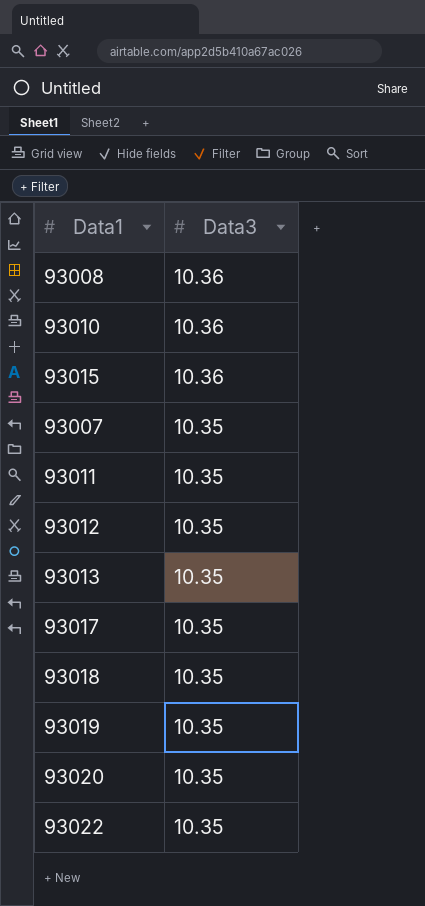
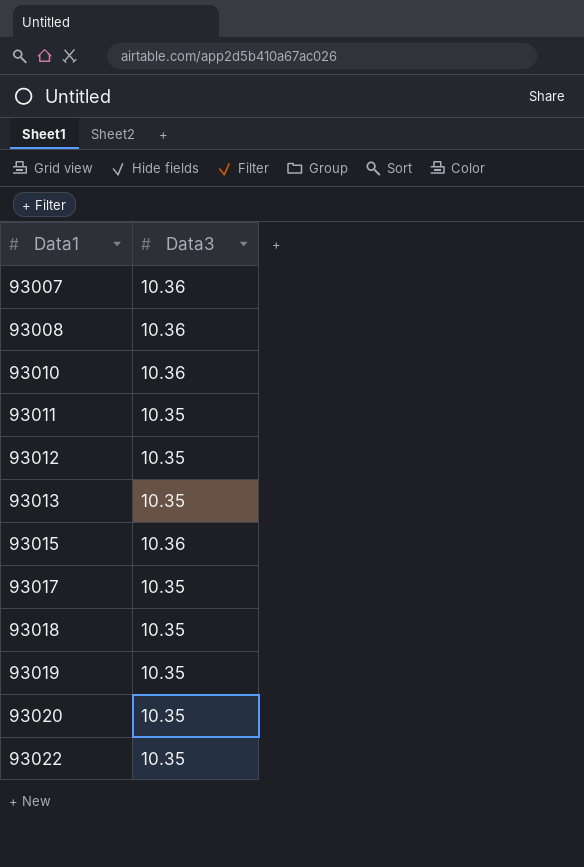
row order: Data3 descending -> Data1 ascending
93007 | Data3: 10.35 -> 10.36

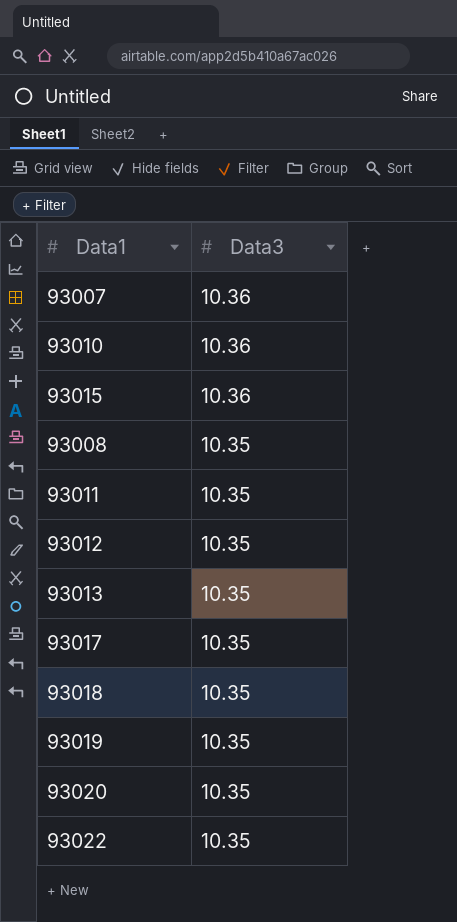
row order: Data1 ascending -> Data3 descending
93008 | Data3: 10.36 -> 10.35

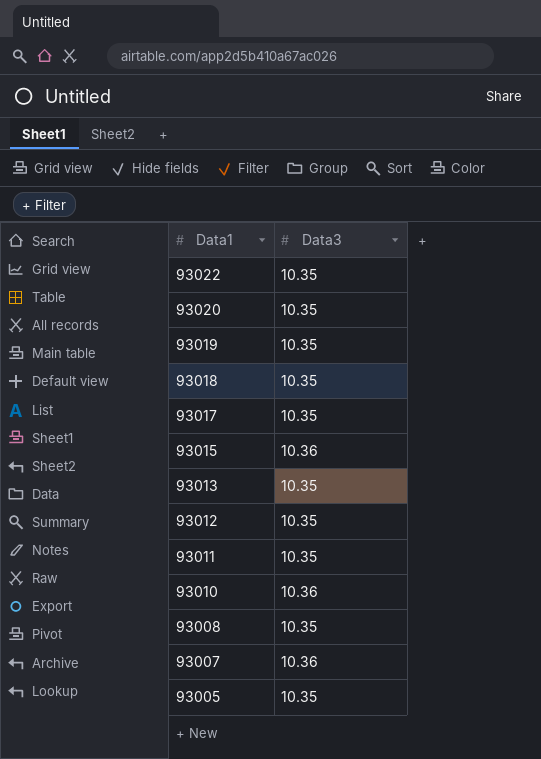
row order: Data3 descending -> Data1 descending
row 93005: none -> 10.35

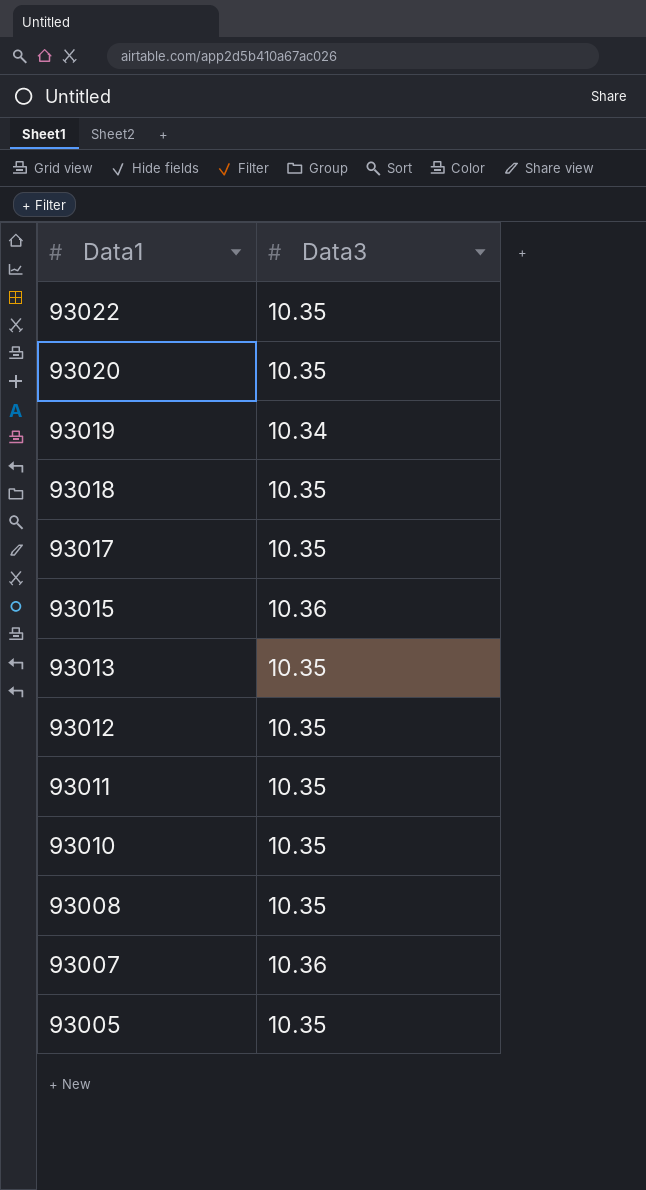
93019 | Data3: 10.35 -> 10.34
93010 | Data3: 10.36 -> 10.35

